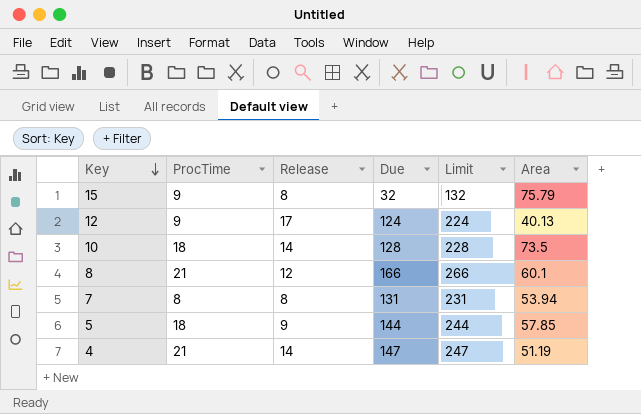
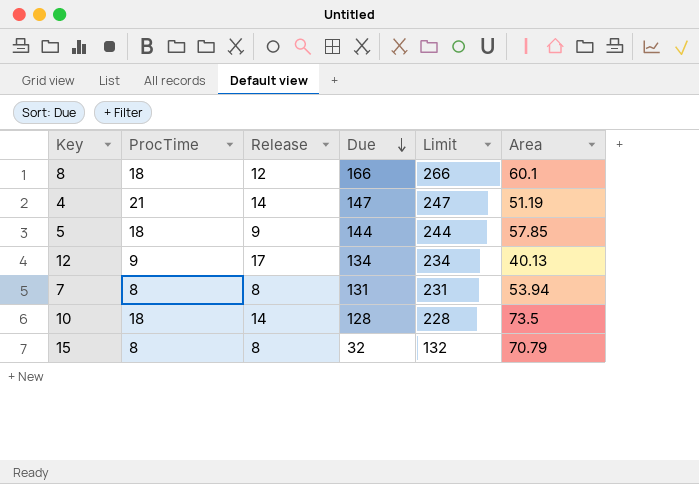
row order: Key descending -> Due descending
8 | ProcTime: 21 -> 18
12 | Due: 124 -> 134
12 | Limit: 224 -> 234
15 | ProcTime: 9 -> 8
15 | Area: 75.79 -> 70.79

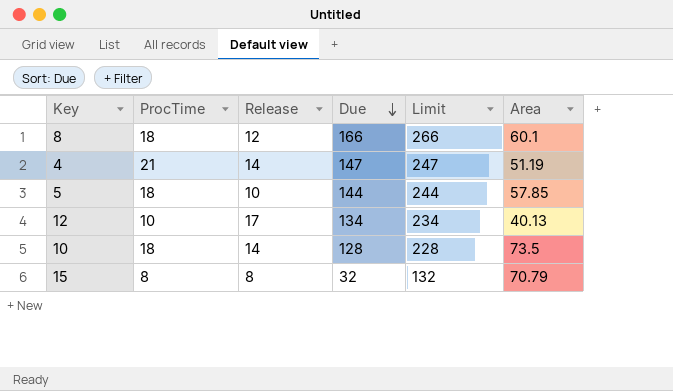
row 7: 8 | 8 | 131 | 231 | 53.94 -> none
5 | Release: 9 -> 10
12 | ProcTime: 9 -> 10

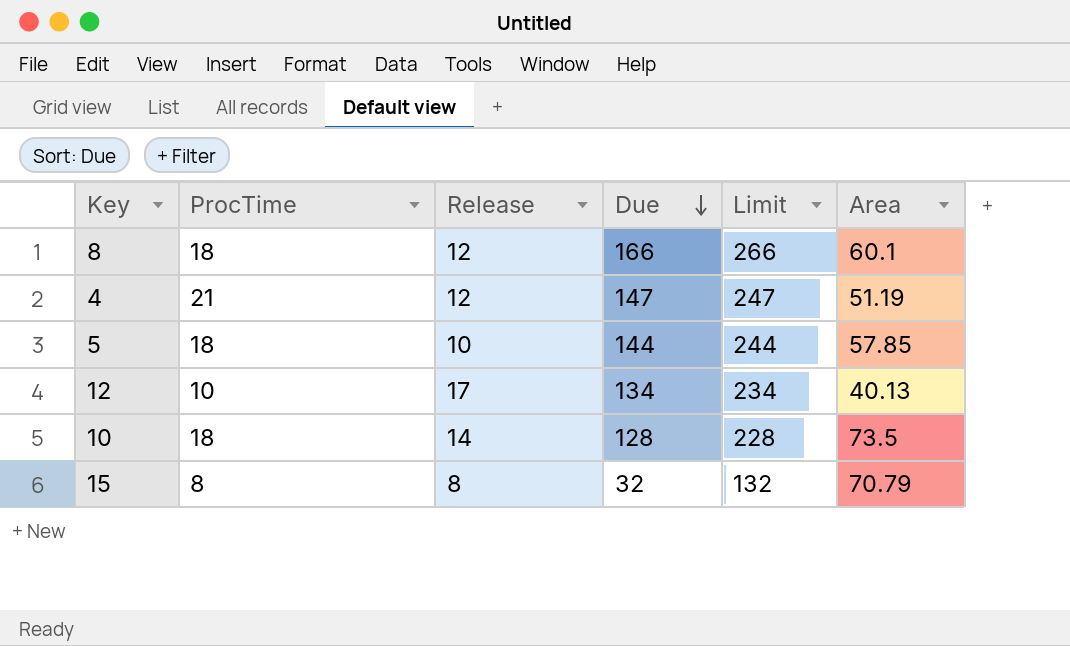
4 | Release: 14 -> 12

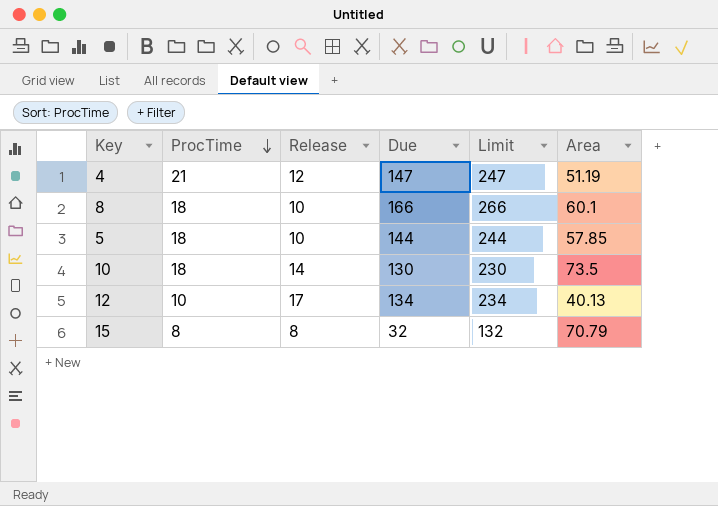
row order: Due descending -> ProcTime descending
8 | Release: 12 -> 10
10 | Due: 128 -> 130
10 | Limit: 228 -> 230

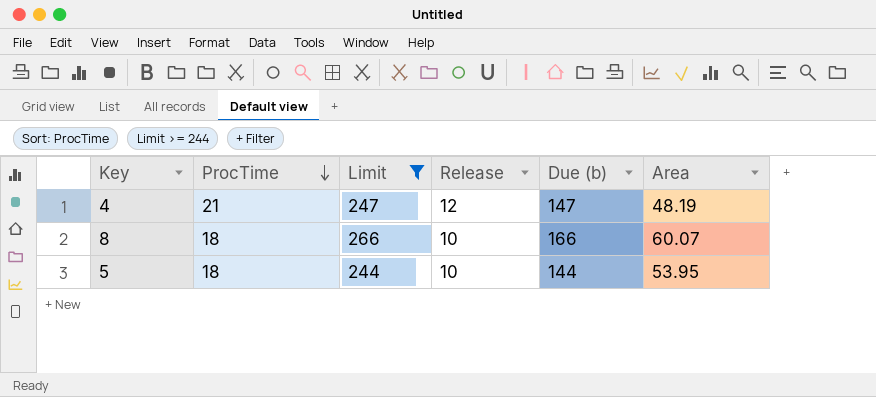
filter: none -> Limit >= 244
column Limit | position: 5 -> 3
column name: Due -> Due (b)
4 | Area: 51.19 -> 48.19
8 | Area: 60.1 -> 60.07
5 | Area: 57.85 -> 53.95

